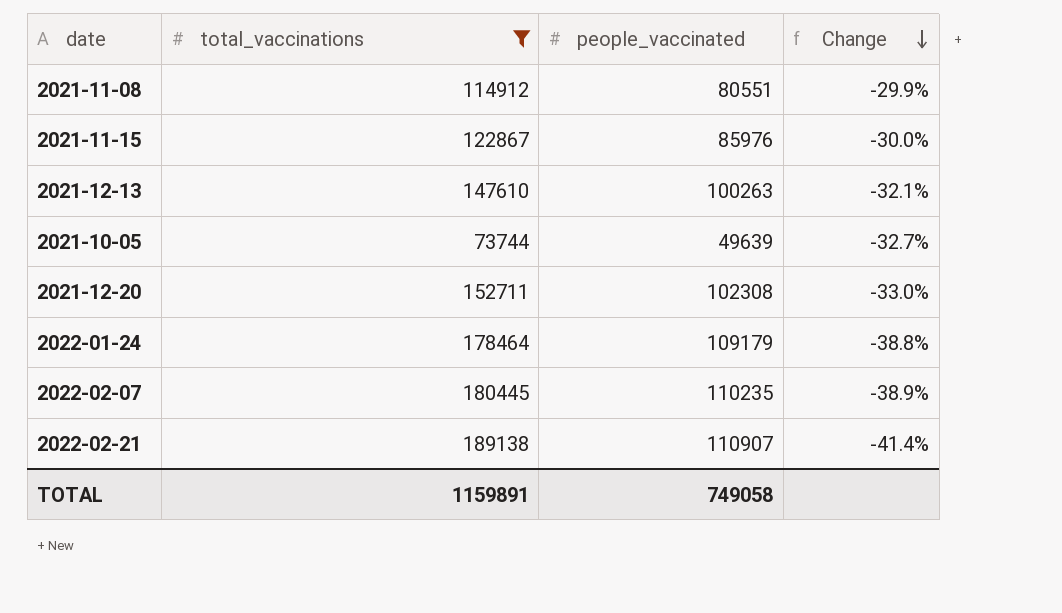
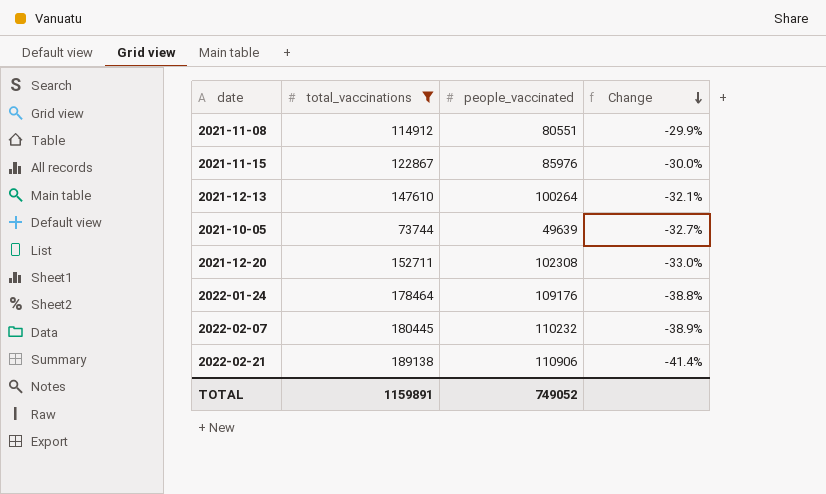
2021-12-13 | people_vaccinated: 100263 -> 100264
2022-01-24 | people_vaccinated: 109179 -> 109176
2022-02-07 | people_vaccinated: 110235 -> 110232
2022-02-21 | people_vaccinated: 110907 -> 110906
TOTAL | people_vaccinated: 749058 -> 749052

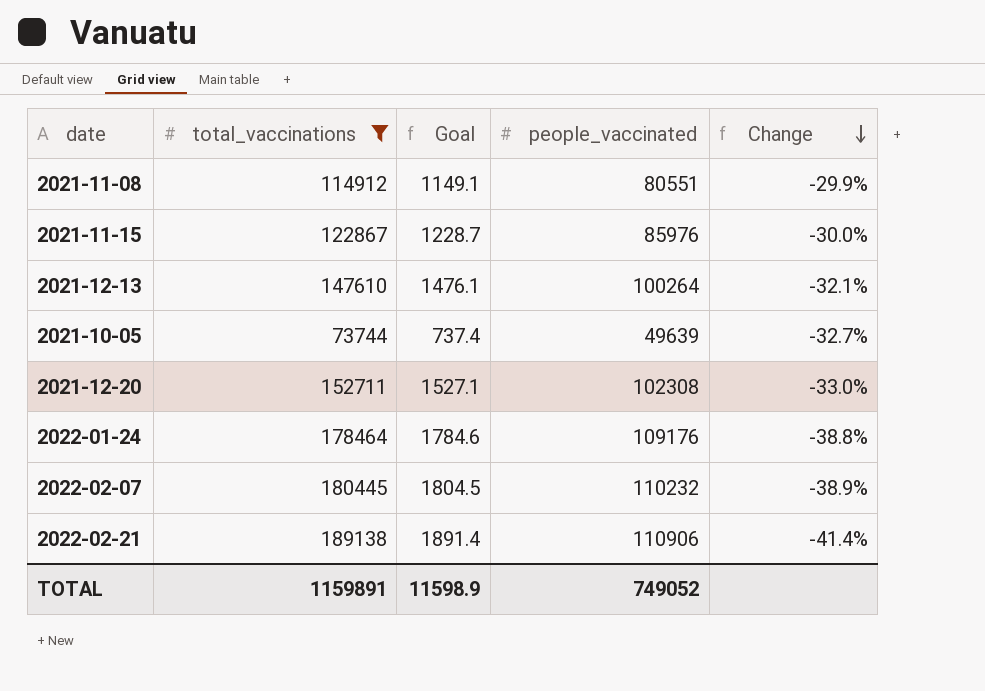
column Goal | formula: none -> [total_vaccinations] * 0.01

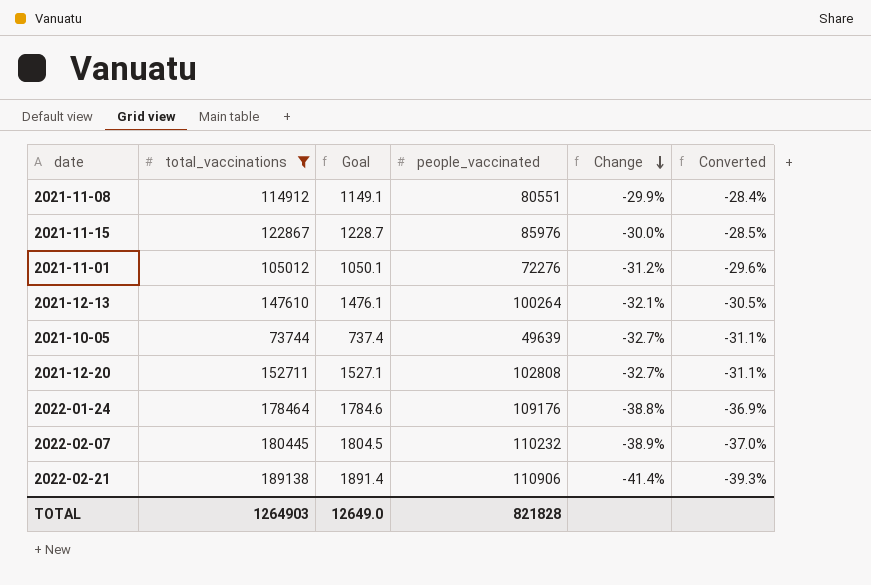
column Converted | formula: none -> [Change] * 0.95
row 2021-11-01: none -> 105012 | 1050.1 | 72276 | -31.2% | -29.6%
2021-12-20 | people_vaccinated: 102308 -> 102808
2021-12-20 | Change: -33.0% -> -32.7%
TOTAL | total_vaccinations: 1159891 -> 1264903
TOTAL | Goal: 11598.9 -> 12649.0
TOTAL | people_vaccinated: 749052 -> 821828

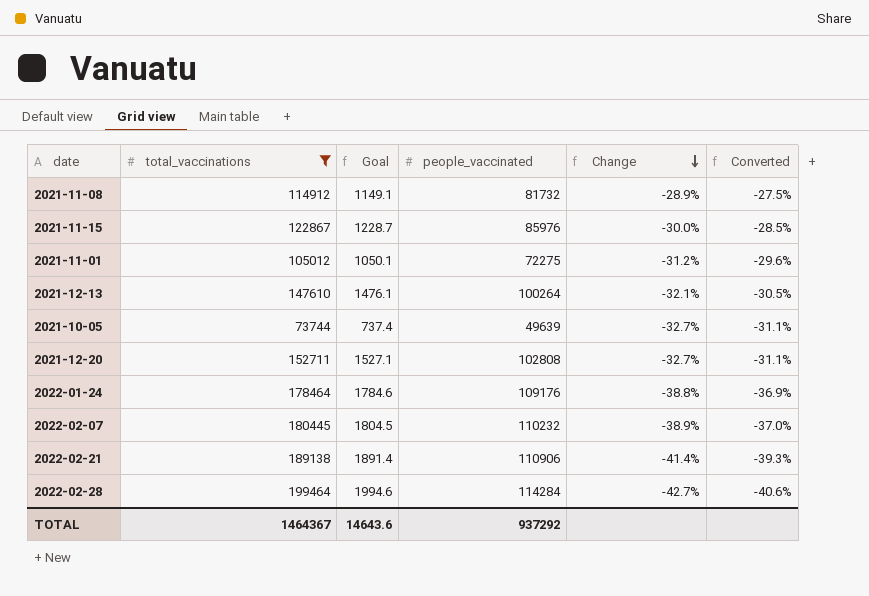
2021-11-08 | people_vaccinated: 80551 -> 81732
2021-11-08 | Change: -29.9% -> -28.9%
2021-11-08 | Converted: -28.4% -> -27.5%
2021-11-01 | people_vaccinated: 72276 -> 72275
row 2022-02-28: none -> 199464 | 1994.6 | 114284 | -42.7% | -40.6%
TOTAL | total_vaccinations: 1264903 -> 1464367
TOTAL | Goal: 12649.0 -> 14643.6
TOTAL | people_vaccinated: 821828 -> 937292

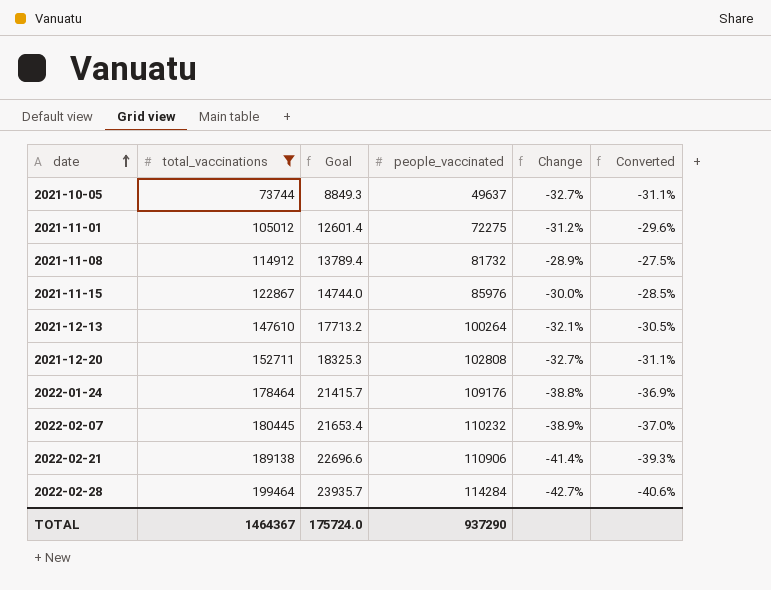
row order: Change descending -> date ascending
column Goal | formula: [total_vaccinations] * 0.01 -> [total_vaccinations] * 0.12
2021-10-05 | people_vaccinated: 49639 -> 49637
TOTAL | Goal: 14643.6 -> 175724.0
TOTAL | people_vaccinated: 937292 -> 937290

